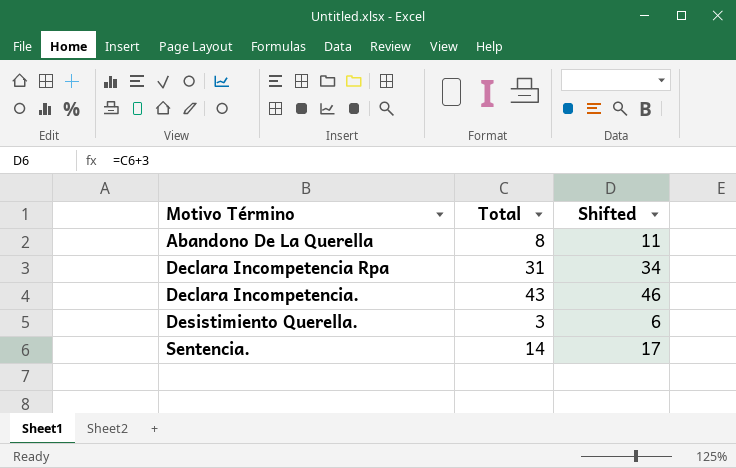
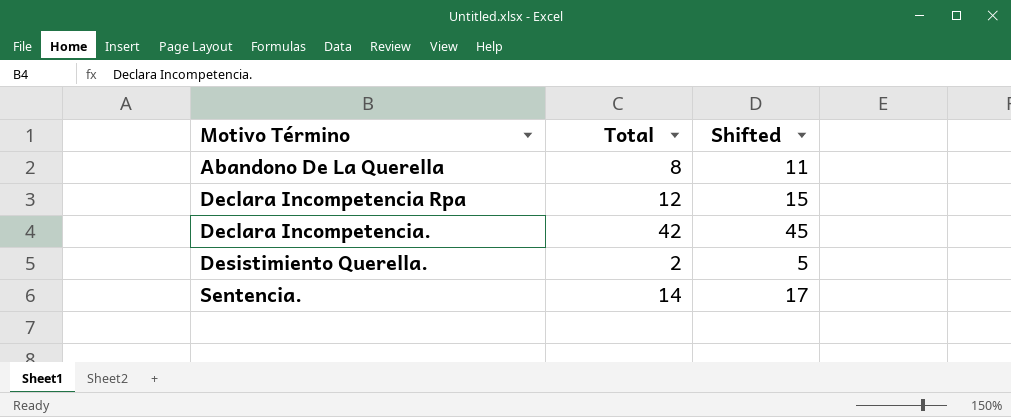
Declara Incompetencia Rpa | Total: 31 -> 12
Declara Incompetencia Rpa | Shifted: 34 -> 15
Declara Incompetencia. | Total: 43 -> 42
Declara Incompetencia. | Shifted: 46 -> 45
Desistimiento Querella. | Total: 3 -> 2
Desistimiento Querella. | Shifted: 6 -> 5

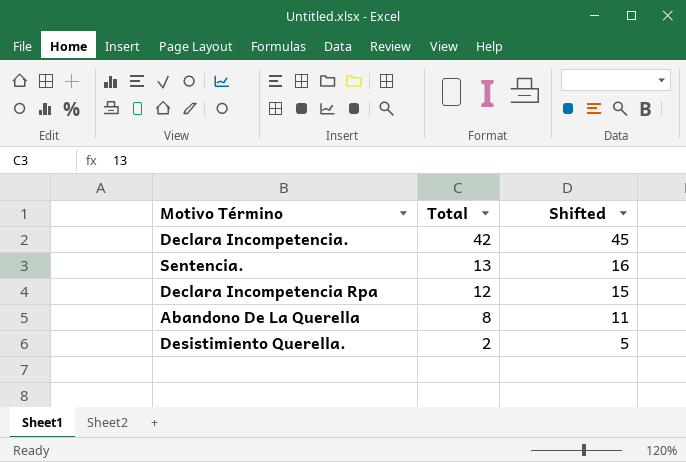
row order: Motivo Término ascending -> Total descending
Sentencia. | Total: 14 -> 13
Sentencia. | Shifted: 17 -> 16

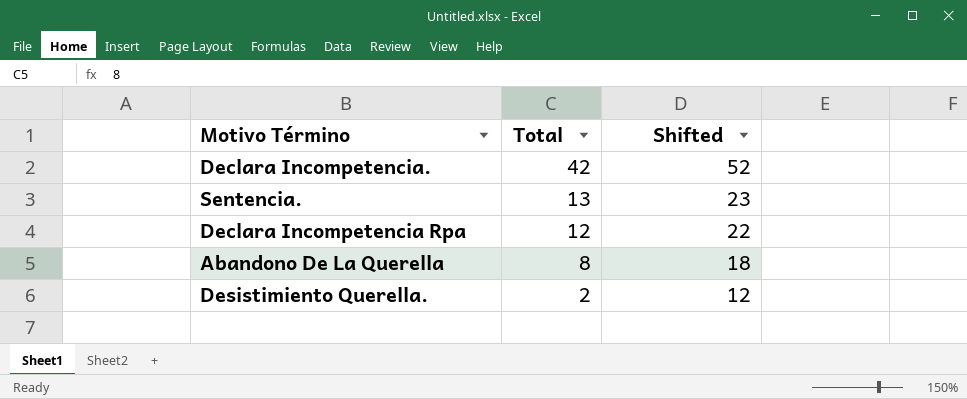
column Shifted | formula: [Total] + 3 -> [Total] + 10

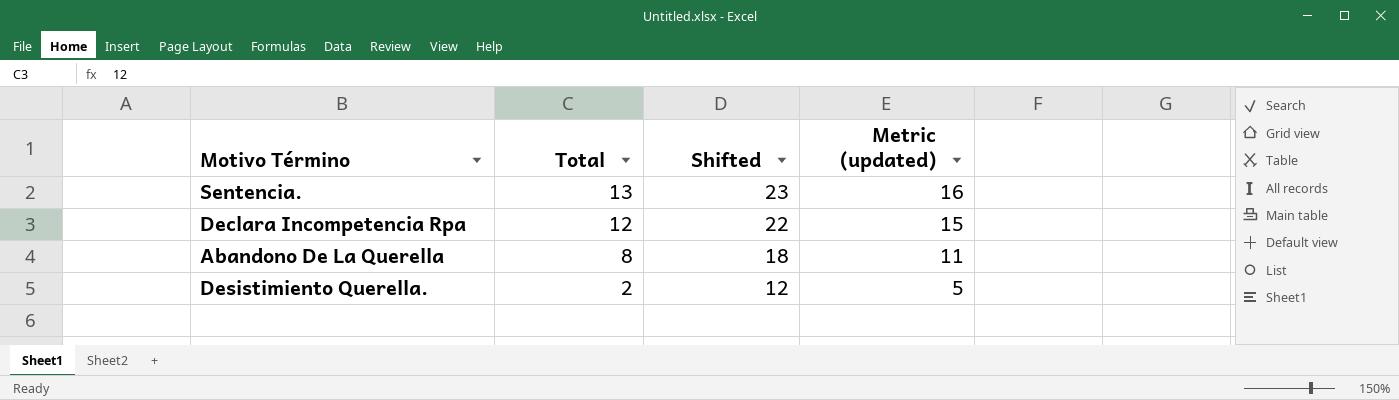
column Metric (updated) | formula: none -> [Total] + 3
row Declara Incompetencia.: 42 | 52 -> none

